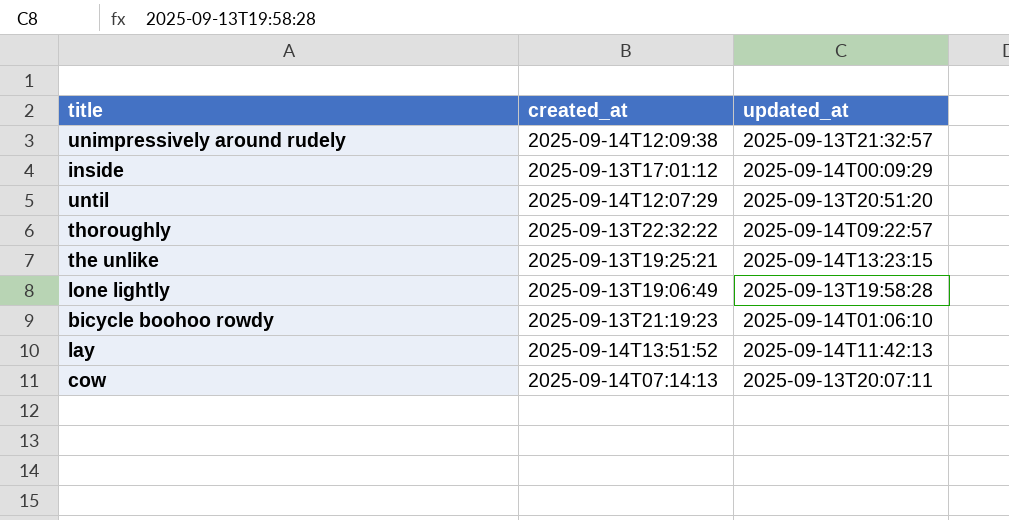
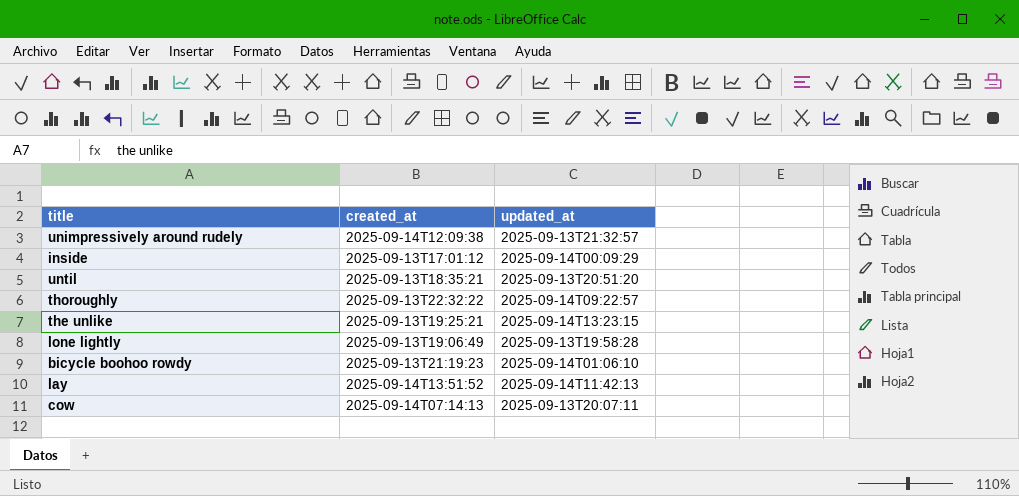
until | created_at: 2025-09-14T12:07:29 -> 2025-09-13T18:35:21

